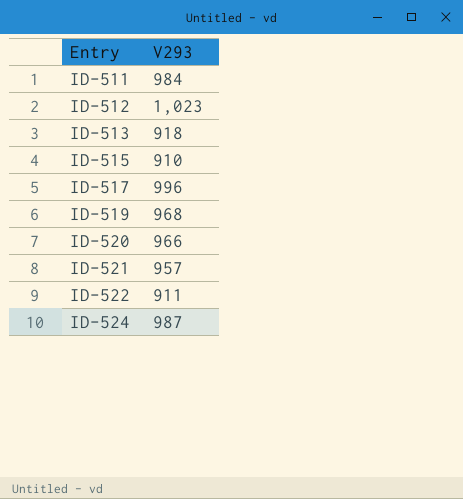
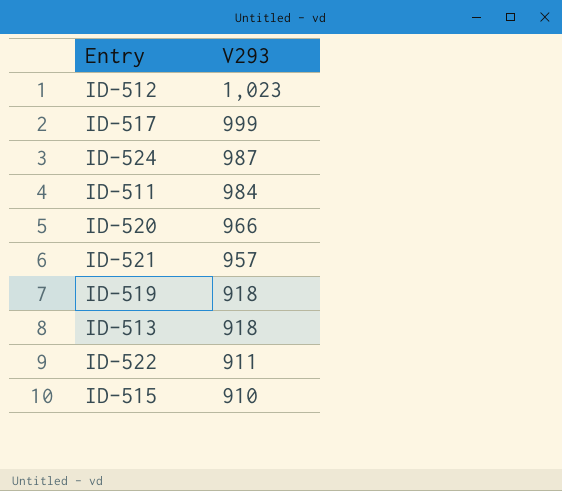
row order: Entry ascending -> V293 descending
ID-517 | V293: 996 -> 999
ID-519 | V293: 968 -> 918

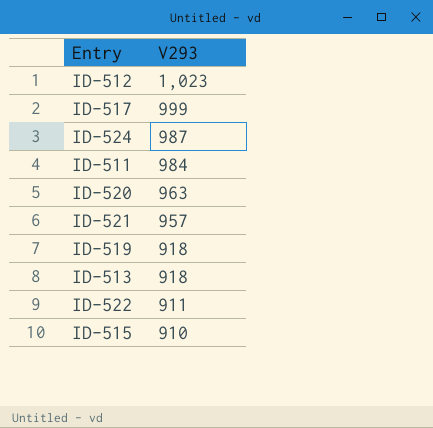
ID-520 | V293: 966 -> 963

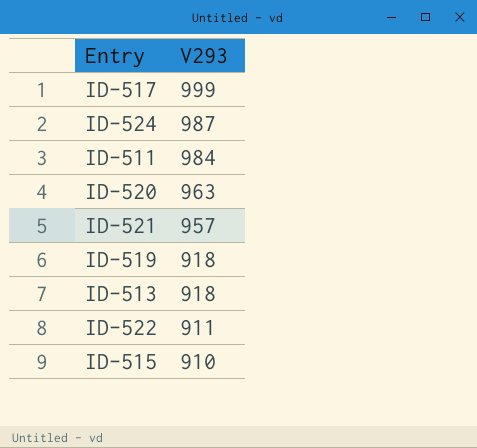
row ID-512: 1,023 -> none

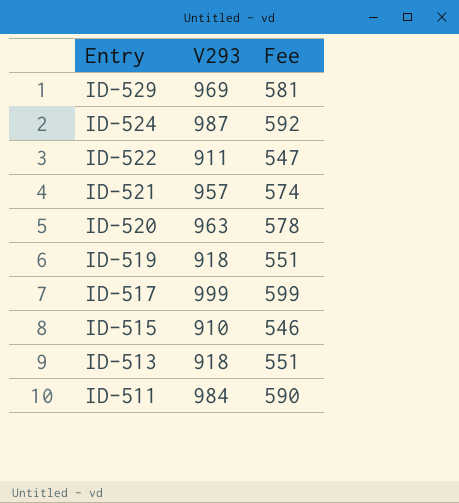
row order: V293 descending -> Entry descending
column Fee | formula: none -> [V293] * 0.6
row ID-529: none -> 969 | 581

